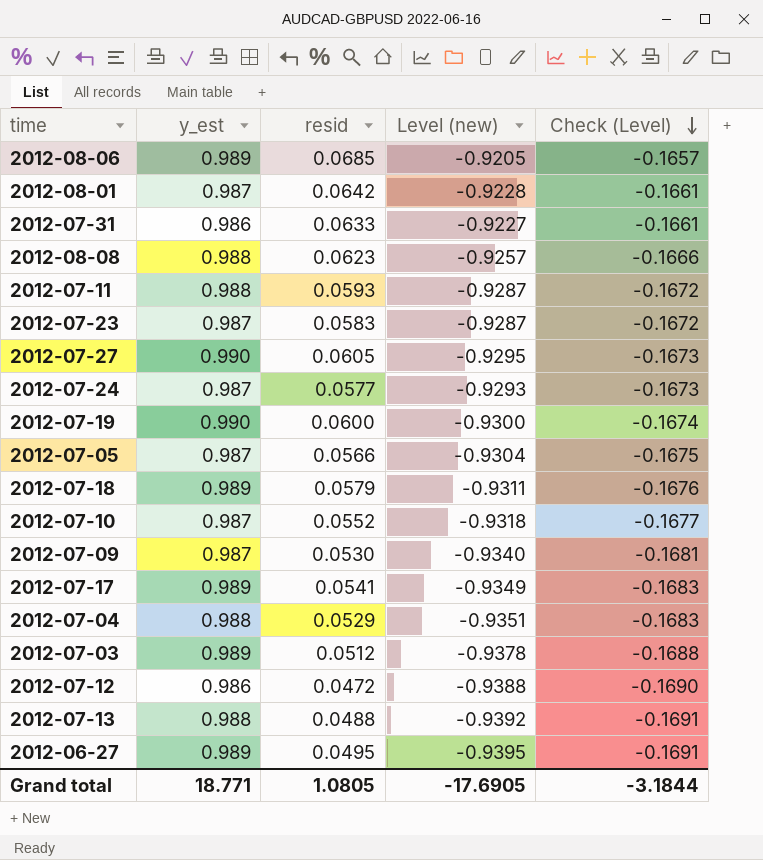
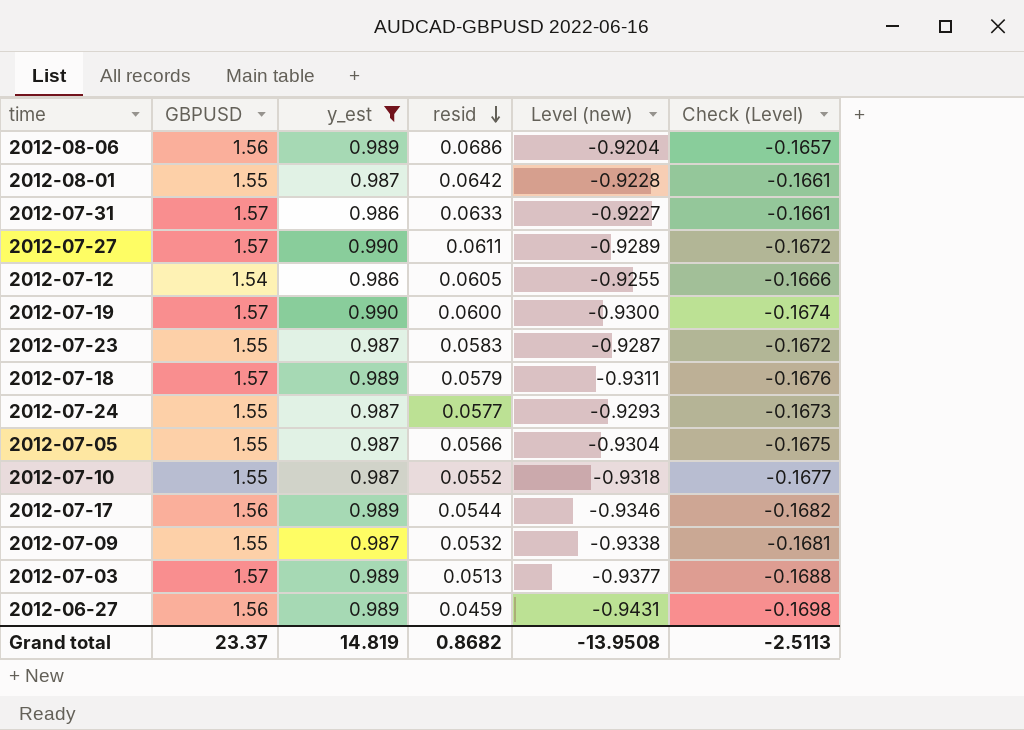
filter: none -> y_est != 0.988
row order: Check (Level) descending -> resid descending
column GBPUSD | position: none -> 2
2012-08-06 | resid: 0.0685 -> 0.0686
2012-08-06 | Level (new): -0.9205 -> -0.9204
2012-07-27 | resid: 0.0605 -> 0.0611
2012-07-27 | Level (new): -0.9295 -> -0.9289
2012-07-27 | Check (Level): -0.1673 -> -0.1672
2012-07-12 | resid: 0.0472 -> 0.0605
2012-07-12 | Level (new): -0.9388 -> -0.9255
2012-07-12 | Check (Level): -0.1690 -> -0.1666
2012-07-17 | resid: 0.0541 -> 0.0544
2012-07-17 | Level (new): -0.9349 -> -0.9346
2012-07-17 | Check (Level): -0.1683 -> -0.1682
2012-07-09 | resid: 0.0530 -> 0.0532
2012-07-09 | Level (new): -0.9340 -> -0.9338
2012-07-03 | resid: 0.0512 -> 0.0513
2012-07-03 | Level (new): -0.9378 -> -0.9377
2012-06-27 | resid: 0.0495 -> 0.0459
2012-06-27 | Level (new): -0.9395 -> -0.9431
2012-06-27 | Check (Level): -0.1691 -> -0.1698
Grand total | y_est: 18.771 -> 14.819
Grand total | resid: 1.0805 -> 0.8682
Grand total | Level (new): -17.6905 -> -13.9508
Grand total | Check (Level): -3.1844 -> -2.5113

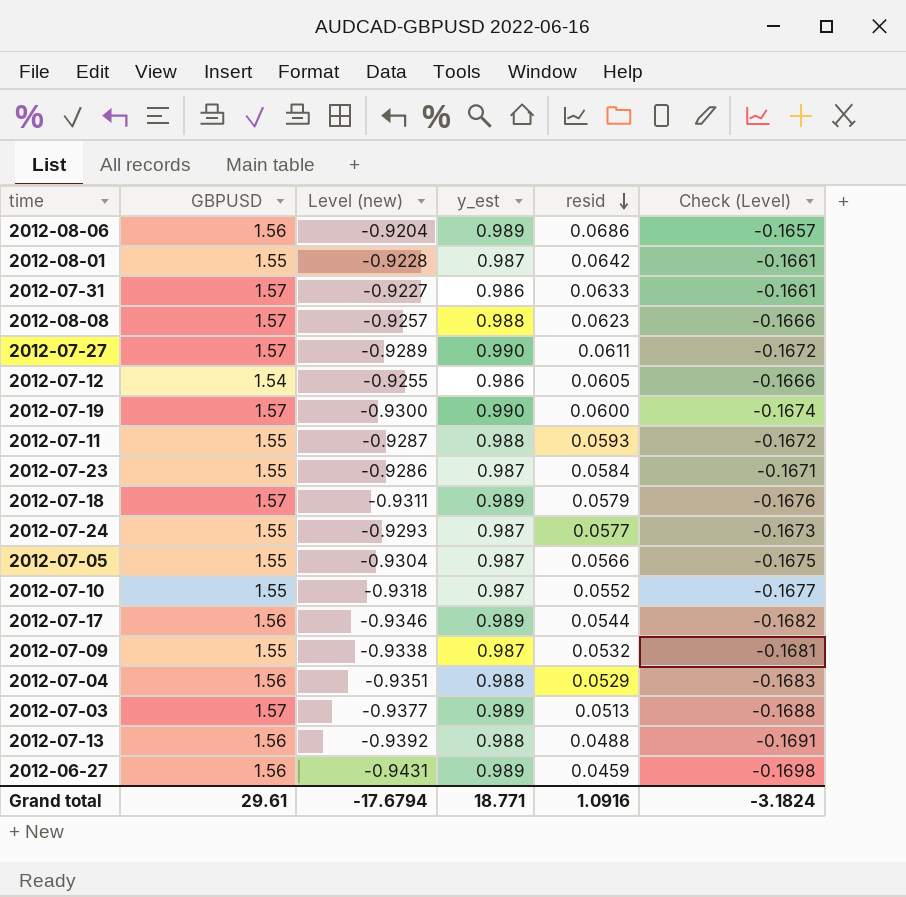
filter: y_est != 0.988 -> none
column Level (new) | position: 5 -> 3
2012-07-23 | Level (new): -0.9287 -> -0.9286
2012-07-23 | resid: 0.0583 -> 0.0584
2012-07-23 | Check (Level): -0.1672 -> -0.1671
Grand total | GBPUSD: 23.37 -> 29.61
Grand total | Level (new): -13.9508 -> -17.6794
Grand total | y_est: 14.819 -> 18.771
Grand total | resid: 0.8682 -> 1.0916
Grand total | Check (Level): -2.5113 -> -3.1824

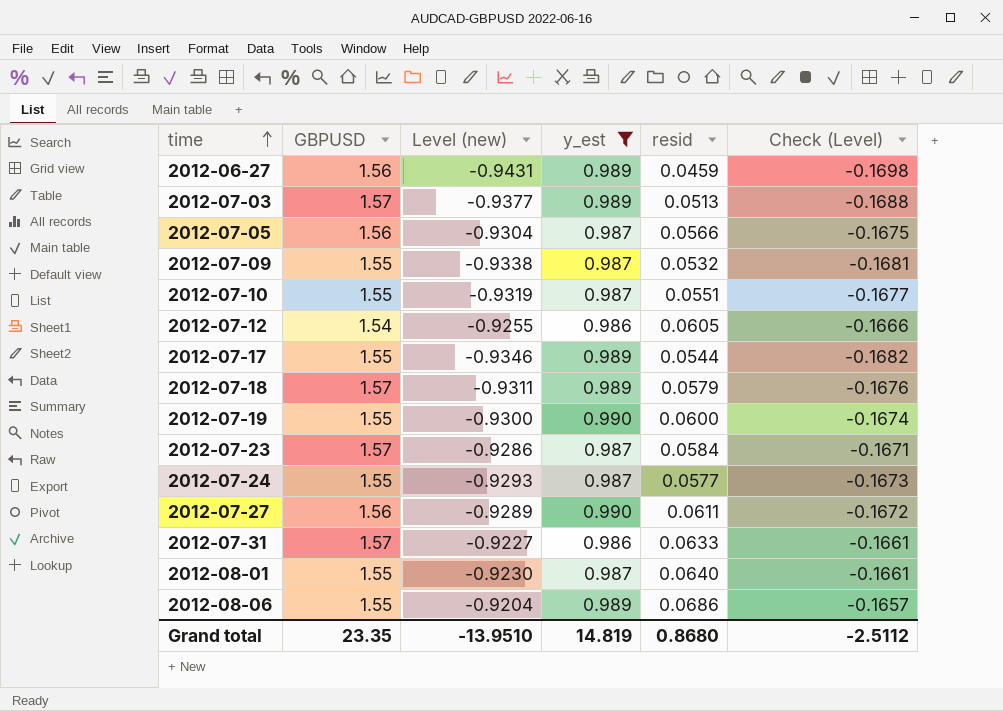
filter: none -> y_est != 0.988
row order: resid descending -> time ascending
2012-07-05 | GBPUSD: 1.55 -> 1.56
2012-07-10 | Level (new): -0.9318 -> -0.9319
2012-07-10 | resid: 0.0552 -> 0.0551
2012-07-17 | GBPUSD: 1.56 -> 1.55
2012-07-19 | GBPUSD: 1.57 -> 1.55
2012-07-23 | GBPUSD: 1.55 -> 1.57
2012-07-27 | GBPUSD: 1.57 -> 1.56
2012-08-01 | Level (new): -0.9228 -> -0.9230
2012-08-01 | resid: 0.0642 -> 0.0640
2012-08-06 | GBPUSD: 1.56 -> 1.55
Grand total | GBPUSD: 29.61 -> 23.35
Grand total | Level (new): -17.6794 -> -13.9510
Grand total | y_est: 18.771 -> 14.819
Grand total | resid: 1.0916 -> 0.8680
Grand total | Check (Level): -3.1824 -> -2.5112

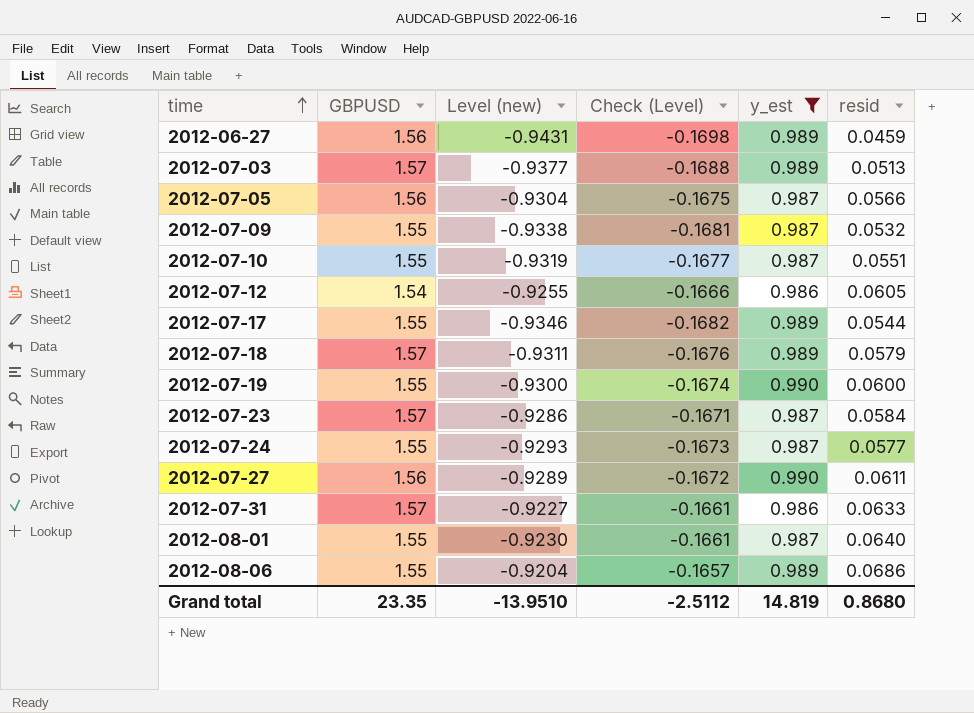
column Check (Level) | position: 6 -> 4

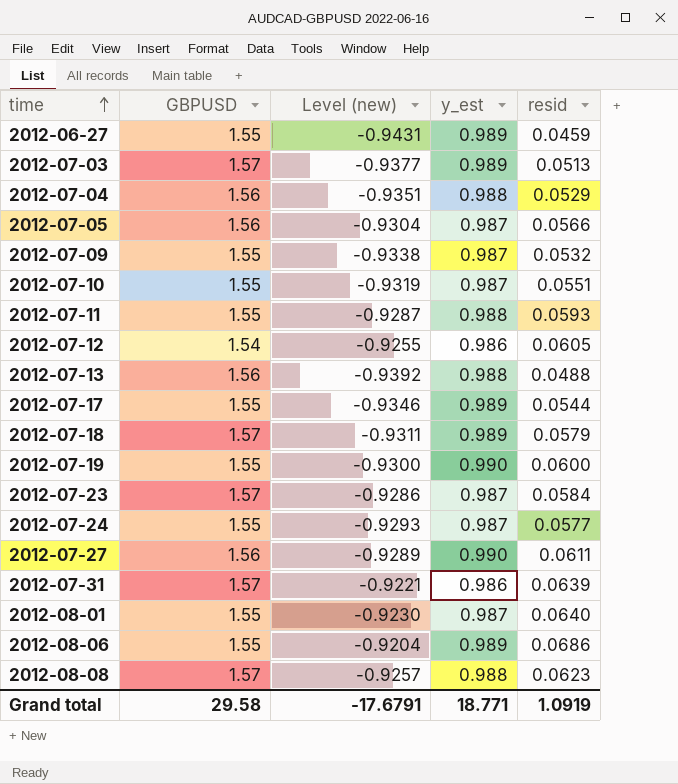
filter: y_est != 0.988 -> none
column Check (Level) | formula: [Level (new)] * 0.18 -> none
2012-06-27 | GBPUSD: 1.56 -> 1.55
2012-07-31 | Level (new): -0.9227 -> -0.9221
2012-07-31 | resid: 0.0633 -> 0.0639
Grand total | GBPUSD: 23.35 -> 29.58
Grand total | Level (new): -13.9510 -> -17.6791
Grand total | y_est: 14.819 -> 18.771
Grand total | resid: 0.8680 -> 1.0919

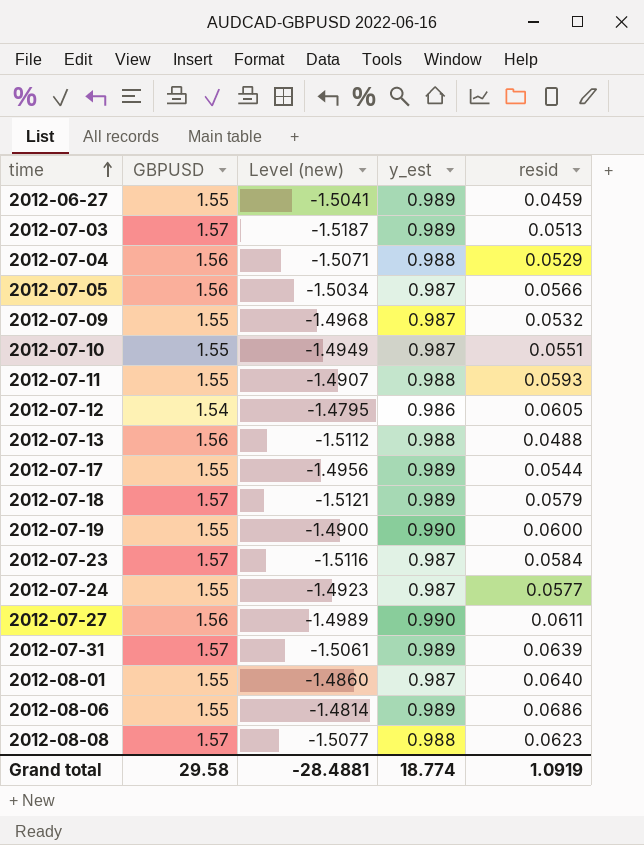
column Level (new) | formula: [resid] - [y_est] -> [resid] - [GBPUSD]
2012-07-31 | y_est: 0.986 -> 0.989
Grand total | Level (new): -17.6791 -> -28.4881
Grand total | y_est: 18.771 -> 18.774

